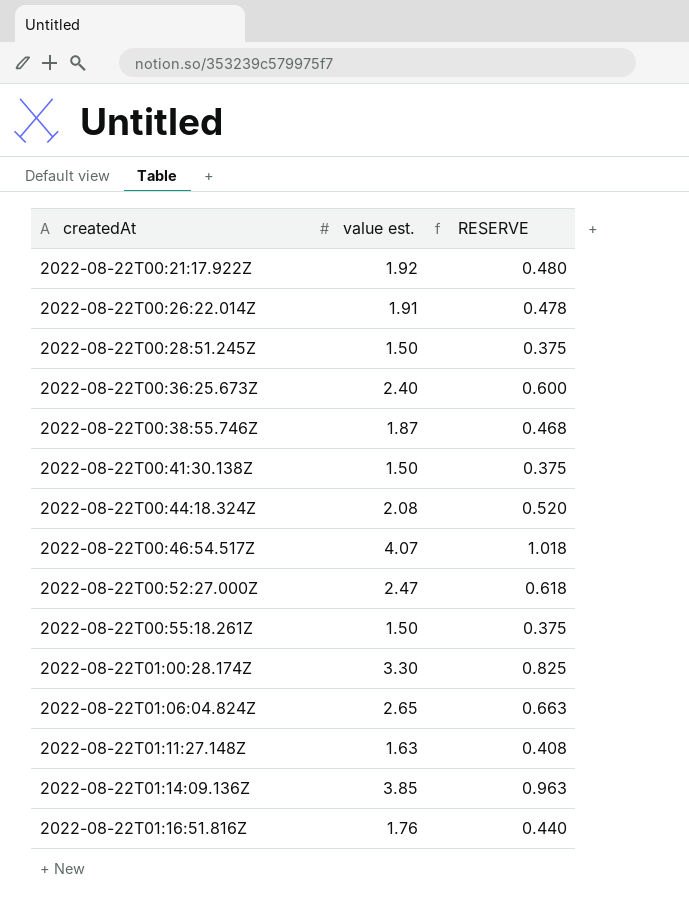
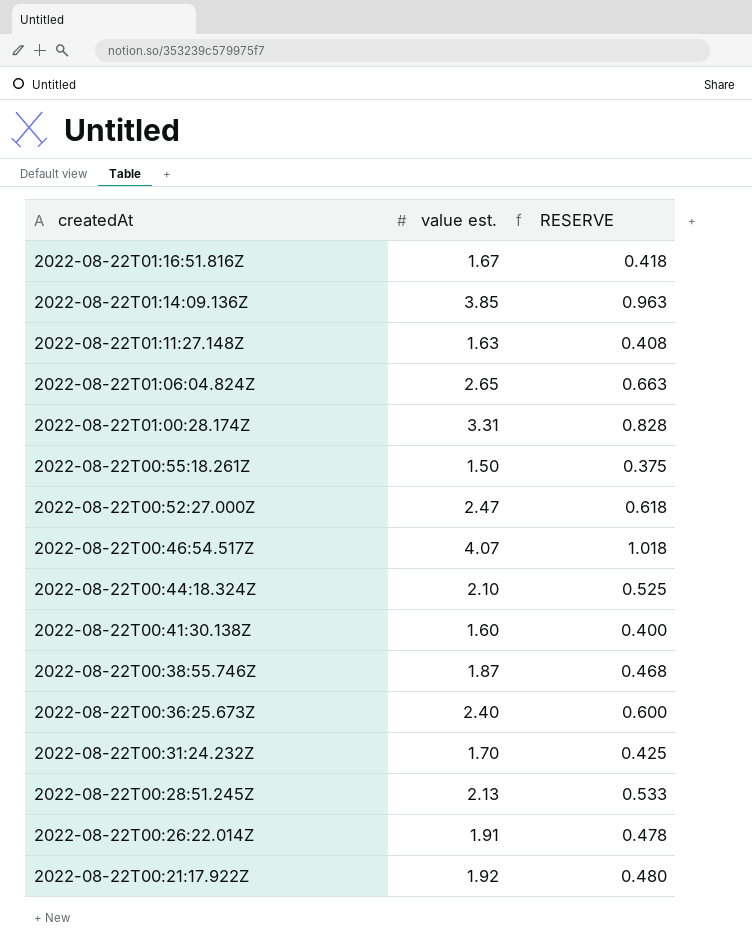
row order: createdAt ascending -> createdAt descending
2022-08-22T01:16:51.816Z | value est.: 1.76 -> 1.67
2022-08-22T01:16:51.816Z | RESERVE: 0.440 -> 0.418
2022-08-22T01:00:28.174Z | value est.: 3.30 -> 3.31
2022-08-22T01:00:28.174Z | RESERVE: 0.825 -> 0.828
2022-08-22T00:44:18.324Z | value est.: 2.08 -> 2.10
2022-08-22T00:44:18.324Z | RESERVE: 0.520 -> 0.525
2022-08-22T00:41:30.138Z | value est.: 1.50 -> 1.60
2022-08-22T00:41:30.138Z | RESERVE: 0.375 -> 0.400
row 2022-08-22T00:31:24.232Z: none -> 1.70 | 0.425
2022-08-22T00:28:51.245Z | value est.: 1.50 -> 2.13
2022-08-22T00:28:51.245Z | RESERVE: 0.375 -> 0.533

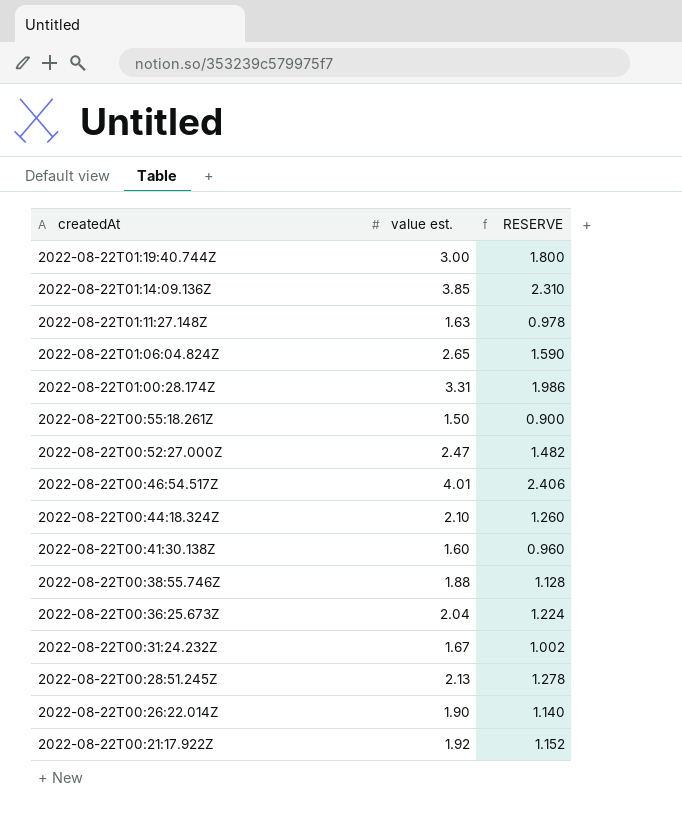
column RESERVE | formula: [value est.] * 0.25 -> [value est.] * 0.6
row 2022-08-22T01:16:51.816Z: 1.67 | 0.418 -> none
row 2022-08-22T01:19:40.744Z: none -> 3.00 | 1.800
2022-08-22T00:46:54.517Z | value est.: 4.07 -> 4.01
2022-08-22T00:38:55.746Z | value est.: 1.87 -> 1.88
2022-08-22T00:36:25.673Z | value est.: 2.40 -> 2.04
2022-08-22T00:31:24.232Z | value est.: 1.70 -> 1.67
2022-08-22T00:26:22.014Z | value est.: 1.91 -> 1.90

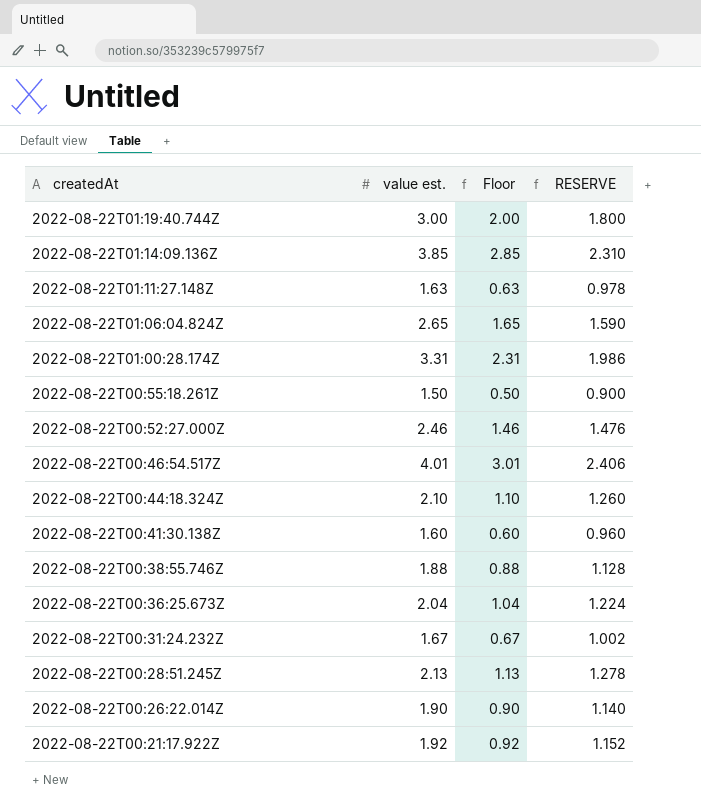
column Floor | formula: none -> [value est.] - 1
2022-08-22T00:52:27.000Z | value est.: 2.47 -> 2.46
2022-08-22T00:52:27.000Z | RESERVE: 1.482 -> 1.476

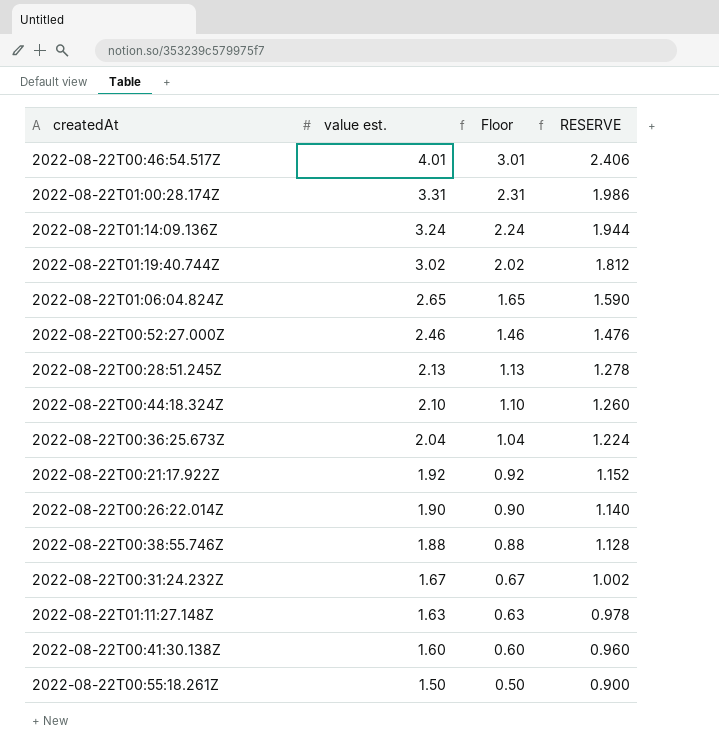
row order: createdAt descending -> value est. descending
2022-08-22T01:14:09.136Z | value est.: 3.85 -> 3.24
2022-08-22T01:14:09.136Z | Floor: 2.85 -> 2.24
2022-08-22T01:14:09.136Z | RESERVE: 2.310 -> 1.944
2022-08-22T01:19:40.744Z | value est.: 3.00 -> 3.02
2022-08-22T01:19:40.744Z | Floor: 2.00 -> 2.02
2022-08-22T01:19:40.744Z | RESERVE: 1.800 -> 1.812

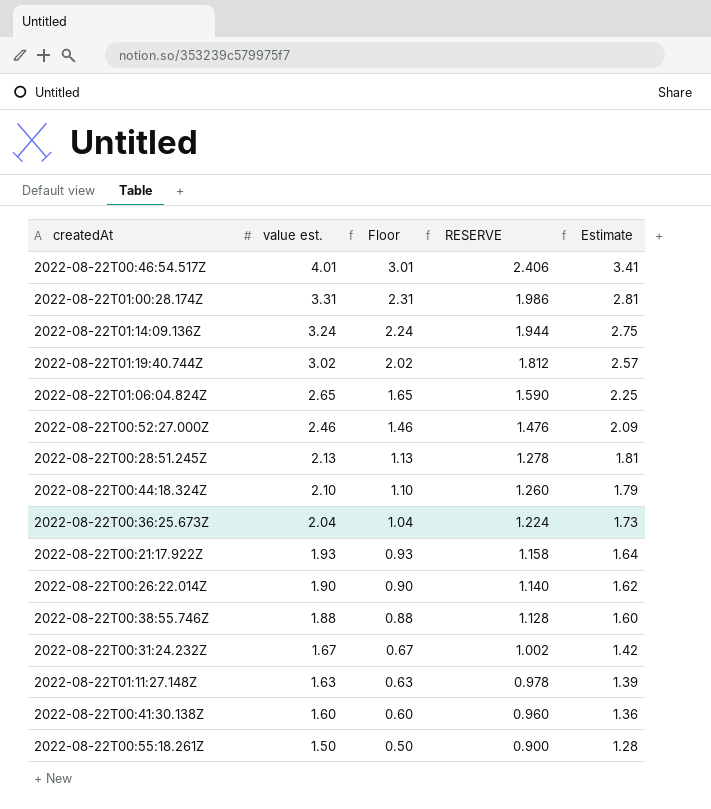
column Estimate | formula: none -> [value est.] * 0.85
2022-08-22T00:21:17.922Z | value est.: 1.92 -> 1.93
2022-08-22T00:21:17.922Z | Floor: 0.92 -> 0.93
2022-08-22T00:21:17.922Z | RESERVE: 1.152 -> 1.158

